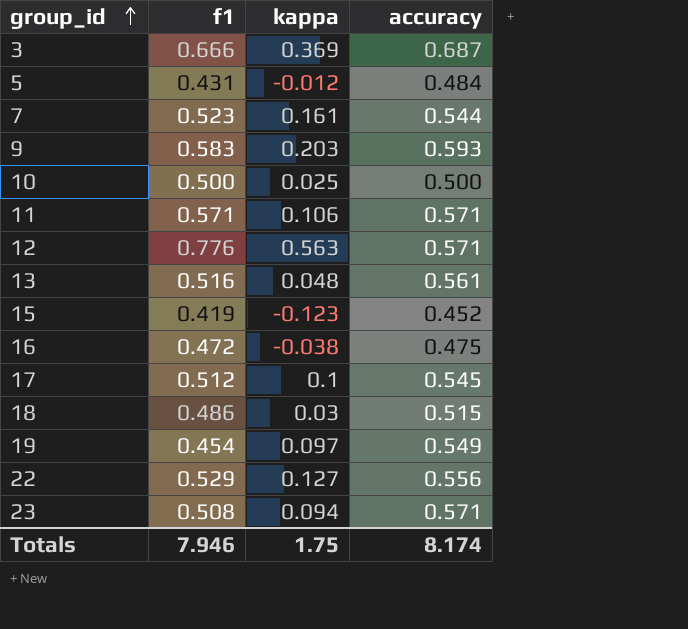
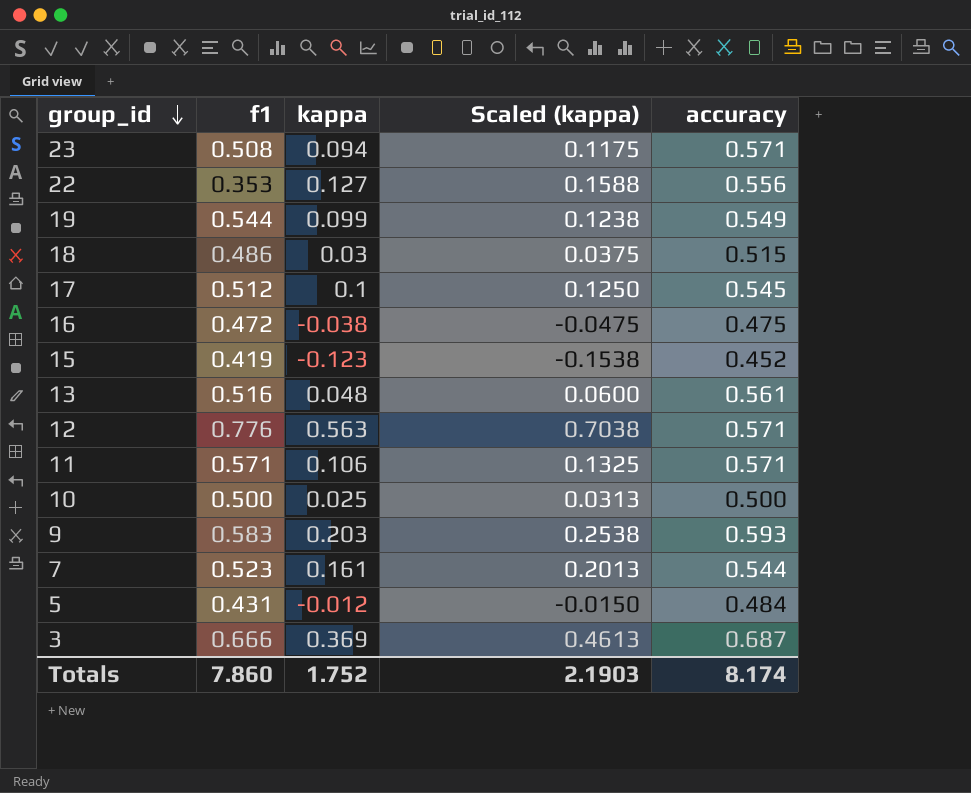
row order: group_id ascending -> group_id descending
column Scaled (kappa) | formula: none -> [kappa] * 1.25
22 | f1: 0.529 -> 0.353
19 | f1: 0.454 -> 0.544
19 | kappa: 0.097 -> 0.099
Totals | f1: 7.946 -> 7.860
Totals | kappa: 1.75 -> 1.752

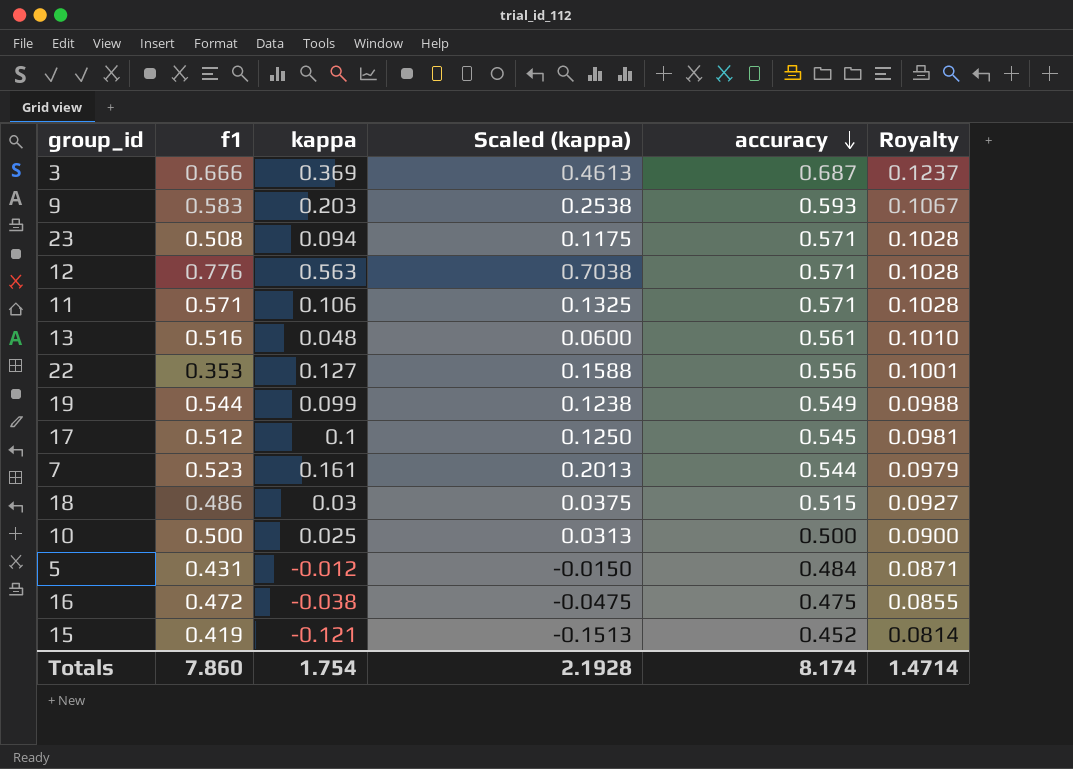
row order: group_id descending -> accuracy descending
column Royalty | formula: none -> [accuracy] * 0.18
15 | kappa: -0.123 -> -0.121
15 | Scaled (kappa): -0.1538 -> -0.1513
Totals | kappa: 1.752 -> 1.754
Totals | Scaled (kappa): 2.1903 -> 2.1928

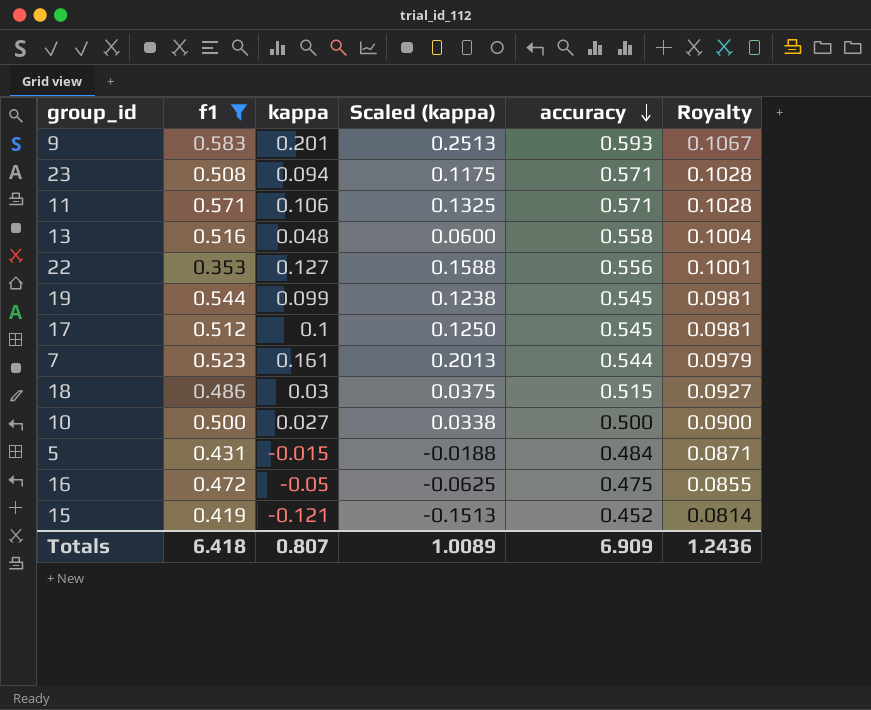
filter: none -> f1 <= 0.583
9 | kappa: 0.203 -> 0.201
9 | Scaled (kappa): 0.2538 -> 0.2513
13 | accuracy: 0.561 -> 0.558
13 | Royalty: 0.1010 -> 0.1004
19 | accuracy: 0.549 -> 0.545
19 | Royalty: 0.0988 -> 0.0981
10 | kappa: 0.025 -> 0.027
10 | Scaled (kappa): 0.0313 -> 0.0338
5 | kappa: -0.012 -> -0.015
5 | Scaled (kappa): -0.0150 -> -0.0188
16 | kappa: -0.038 -> -0.05
16 | Scaled (kappa): -0.0475 -> -0.0625
Totals | f1: 7.860 -> 6.418
Totals | kappa: 1.754 -> 0.807
Totals | Scaled (kappa): 2.1928 -> 1.0089
Totals | accuracy: 8.174 -> 6.909
Totals | Royalty: 1.4714 -> 1.2436

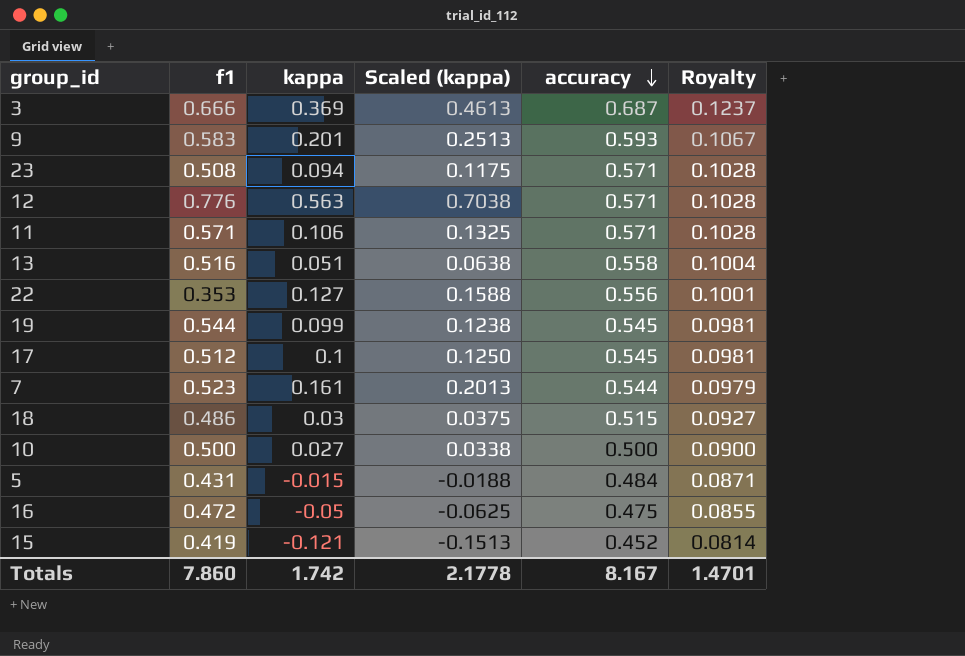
filter: f1 <= 0.583 -> none
13 | kappa: 0.048 -> 0.051
13 | Scaled (kappa): 0.0600 -> 0.0638
Totals | f1: 6.418 -> 7.860
Totals | kappa: 0.807 -> 1.742
Totals | Scaled (kappa): 1.0089 -> 2.1778
Totals | accuracy: 6.909 -> 8.167
Totals | Royalty: 1.2436 -> 1.4701

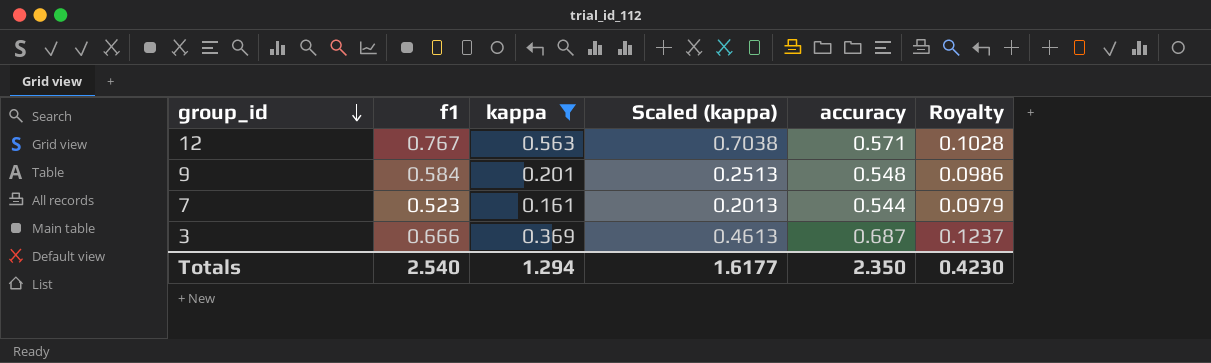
filter: none -> kappa >= 0.161
row order: accuracy descending -> group_id descending
12 | f1: 0.776 -> 0.767
9 | f1: 0.583 -> 0.584
9 | accuracy: 0.593 -> 0.548
9 | Royalty: 0.1067 -> 0.0986
Totals | f1: 7.860 -> 2.540
Totals | kappa: 1.742 -> 1.294
Totals | Scaled (kappa): 2.1778 -> 1.6177
Totals | accuracy: 8.167 -> 2.350
Totals | Royalty: 1.4701 -> 0.4230

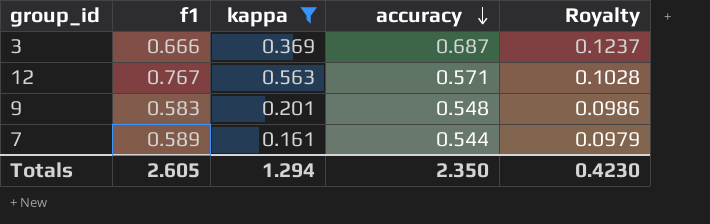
row order: group_id descending -> accuracy descending
column Scaled (kappa) | formula: [kappa] * 1.25 -> none
9 | f1: 0.584 -> 0.583
7 | f1: 0.523 -> 0.589
Totals | f1: 2.540 -> 2.605

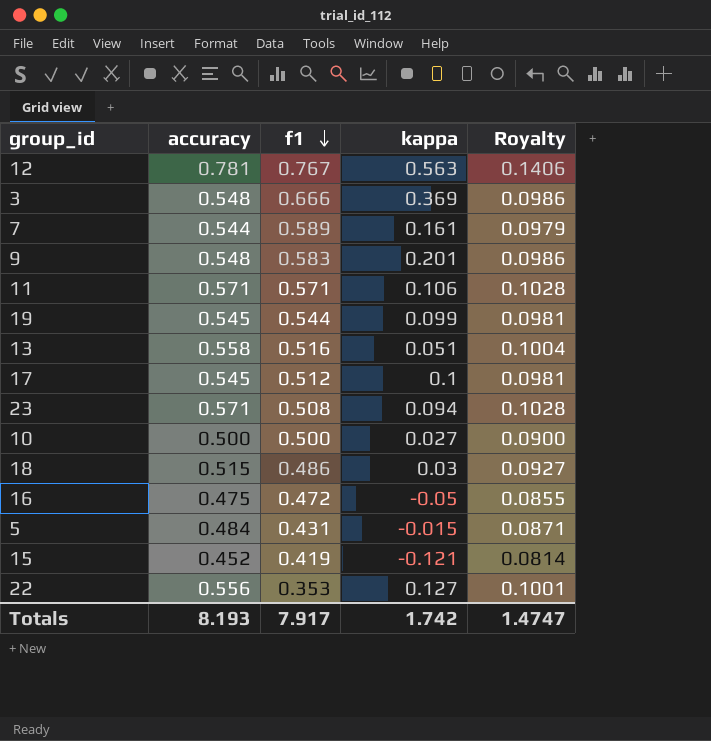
filter: kappa >= 0.161 -> none
row order: accuracy descending -> f1 descending
column accuracy | position: 4 -> 2
12 | accuracy: 0.571 -> 0.781
12 | Royalty: 0.1028 -> 0.1406
3 | accuracy: 0.687 -> 0.548
3 | Royalty: 0.1237 -> 0.0986
Totals | accuracy: 2.350 -> 8.193
Totals | f1: 2.605 -> 7.917
Totals | kappa: 1.294 -> 1.742
Totals | Royalty: 0.4230 -> 1.4747

